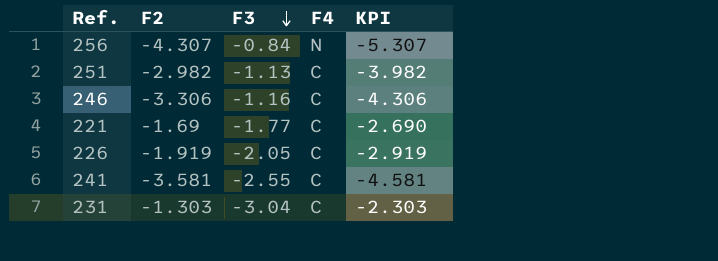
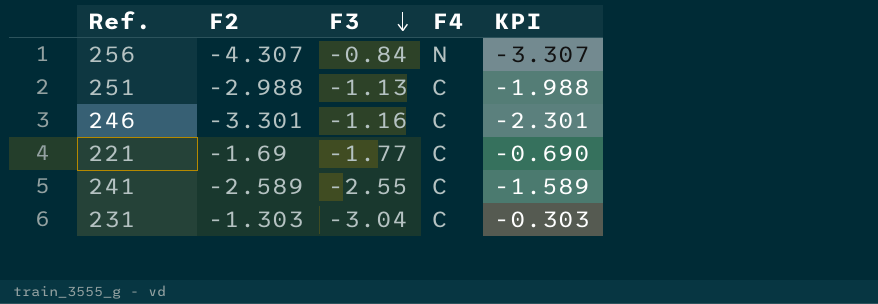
column KPI | formula: [F2] - 1 -> [F2] + 1
row 226: -1.919 | -2.05 | C | -2.919 -> none
251 | F2: -2.982 -> -2.988
246 | F2: -3.306 -> -3.301
241 | F2: -3.581 -> -2.589

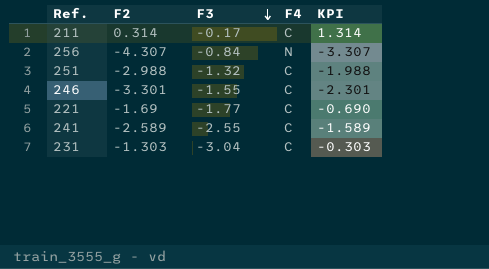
row 211: none -> 0.314 | -0.17 | C | 1.314
251 | F3: -1.13 -> -1.32
246 | F3: -1.16 -> -1.55

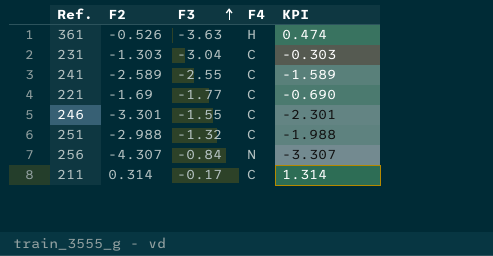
row order: F3 descending -> F3 ascending
row 361: none -> -0.526 | -3.63 | H | 0.474

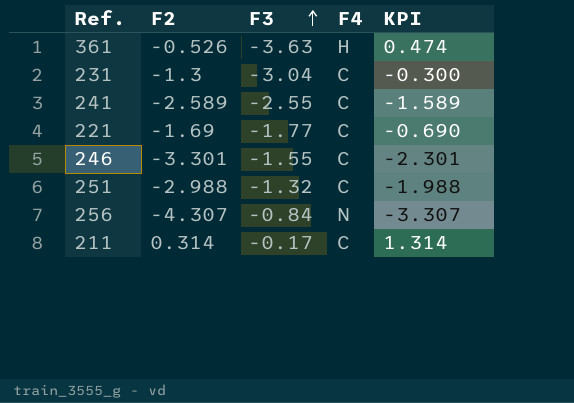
231 | F2: -1.303 -> -1.3
231 | KPI: -0.303 -> -0.300

